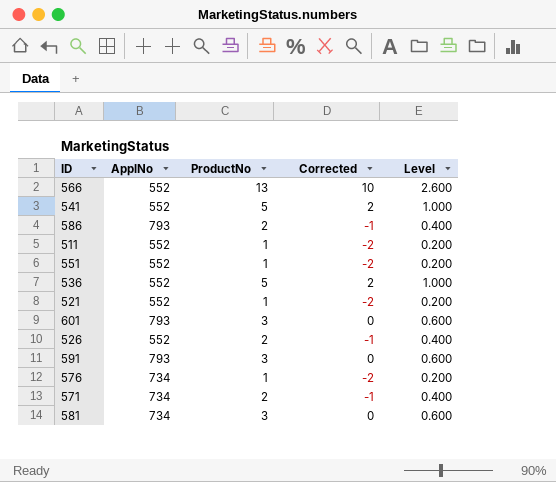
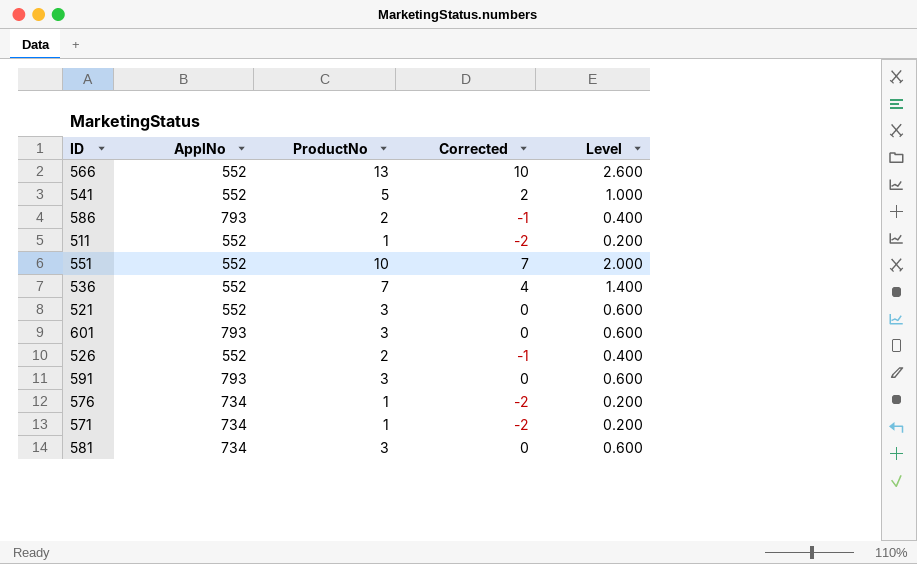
551 | ProductNo: 1 -> 10
551 | Corrected: -2 -> 7
551 | Level: 0.200 -> 2.000
536 | ProductNo: 5 -> 7
536 | Corrected: 2 -> 4
536 | Level: 1.000 -> 1.400
521 | ProductNo: 1 -> 3
521 | Corrected: -2 -> 0
521 | Level: 0.200 -> 0.600
571 | ProductNo: 2 -> 1
571 | Corrected: -1 -> -2
571 | Level: 0.400 -> 0.200

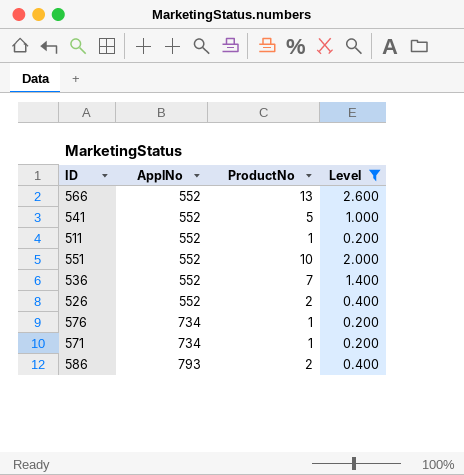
filter: none -> Level != 0.600
row order: none -> ApplNo ascending
column Corrected | formula: [ProductNo] - 3 -> none

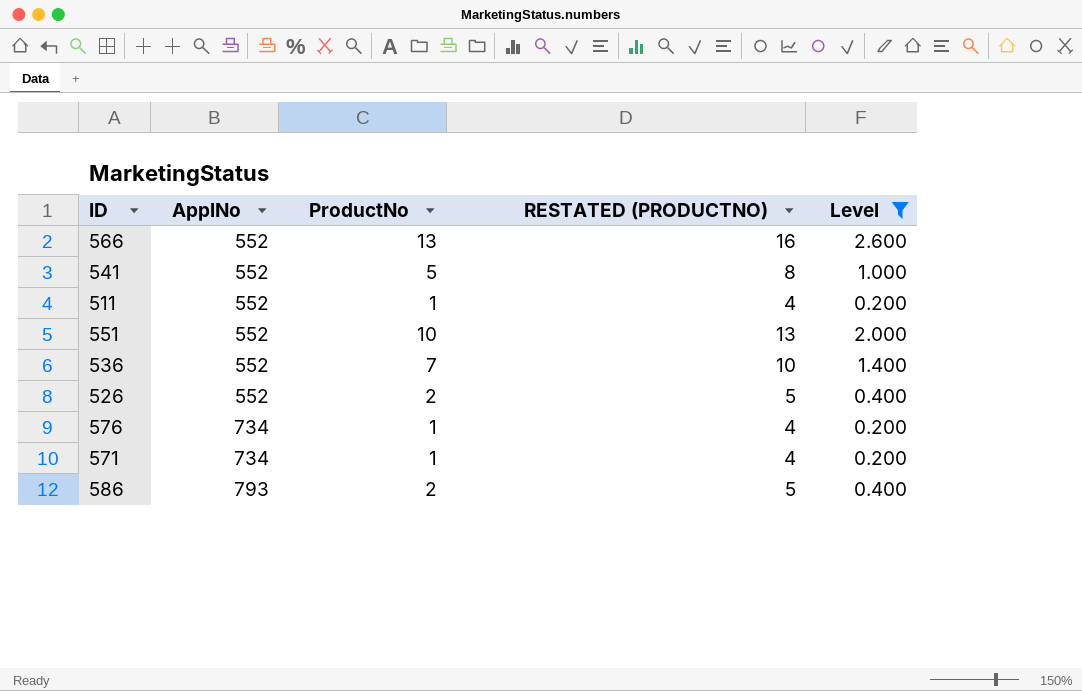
column RESTATED (PRODUCTNO) | formula: none -> [ProductNo] + 3

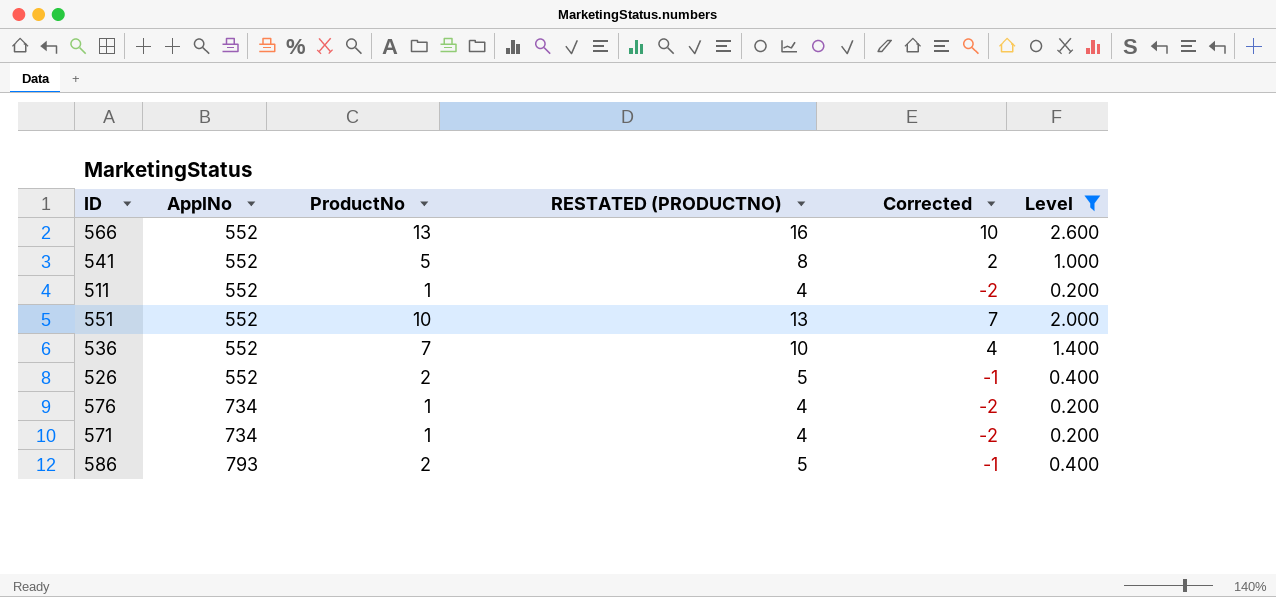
column Corrected | formula: none -> [ProductNo] - 3

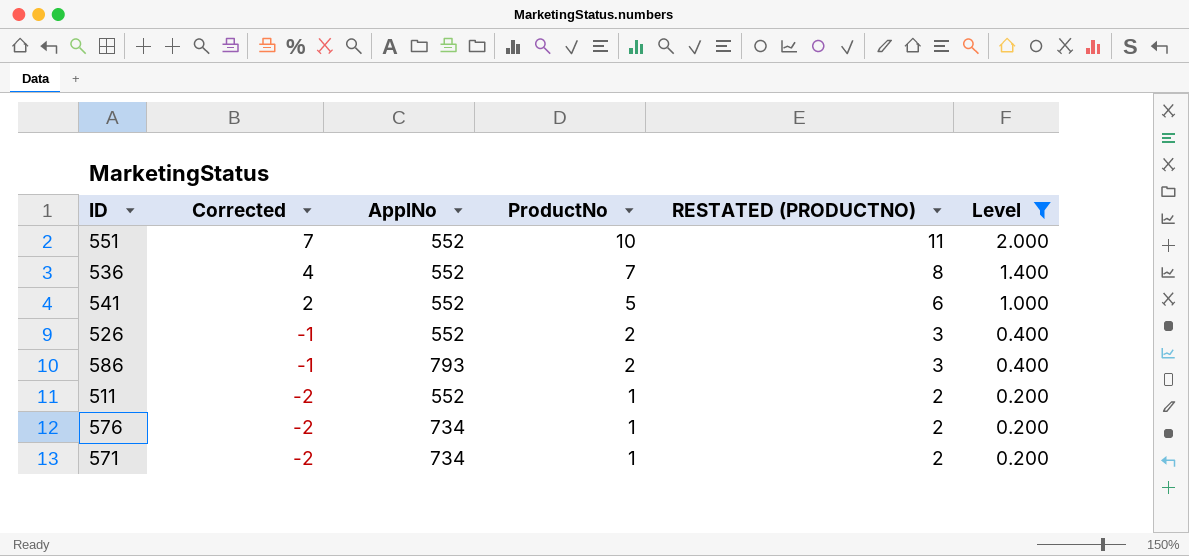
row order: ApplNo ascending -> Corrected descending
column Corrected | position: 5 -> 2
column RESTATED (PRODUCTNO) | formula: [ProductNo] + 3 -> [ProductNo] + 1
row 566: 552 | 13 | 16 | 10 | 2.600 -> none

